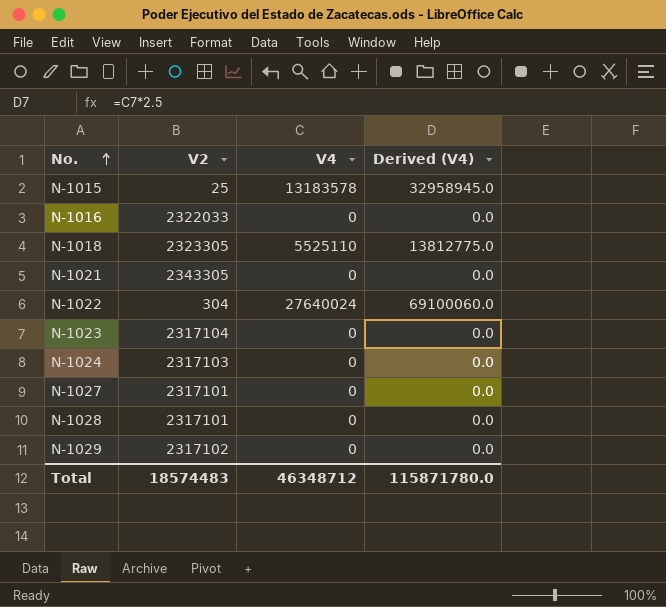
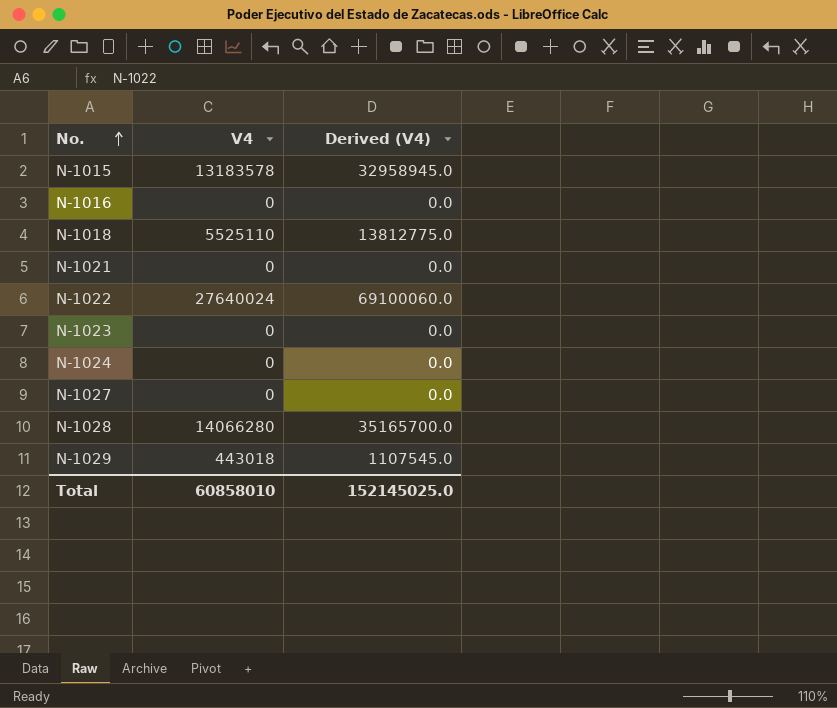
column V2 | position: 2 -> none
N-1028 | V4: 0 -> 14066280
N-1028 | Derived (V4): 0.0 -> 35165700.0
N-1029 | V4: 0 -> 443018
N-1029 | Derived (V4): 0.0 -> 1107545.0
Total | V4: 46348712 -> 60858010
Total | Derived (V4): 115871780.0 -> 152145025.0

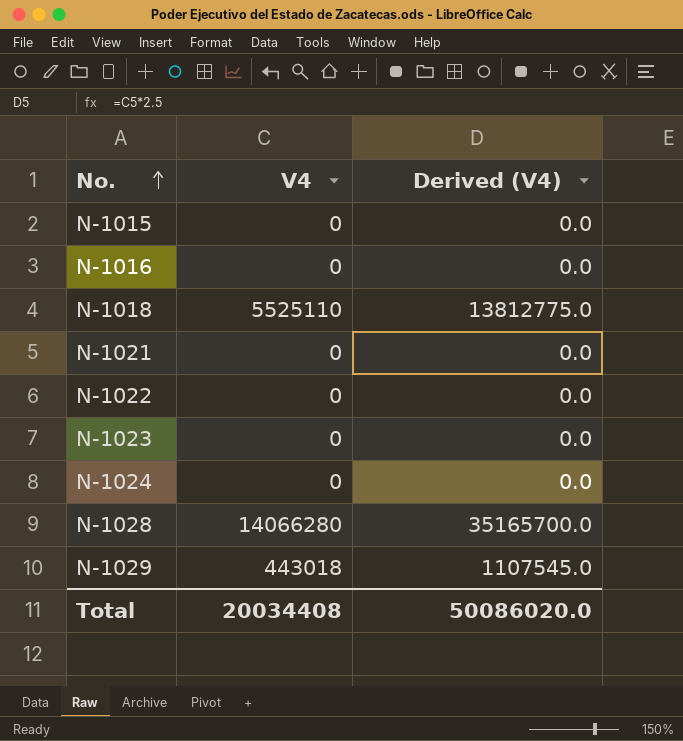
row N-1027: 0 | 0.0 -> none
N-1015 | V4: 13183578 -> 0
N-1015 | Derived (V4): 32958945.0 -> 0.0
N-1022 | V4: 27640024 -> 0
N-1022 | Derived (V4): 69100060.0 -> 0.0
Total | V4: 60858010 -> 20034408
Total | Derived (V4): 152145025.0 -> 50086020.0

